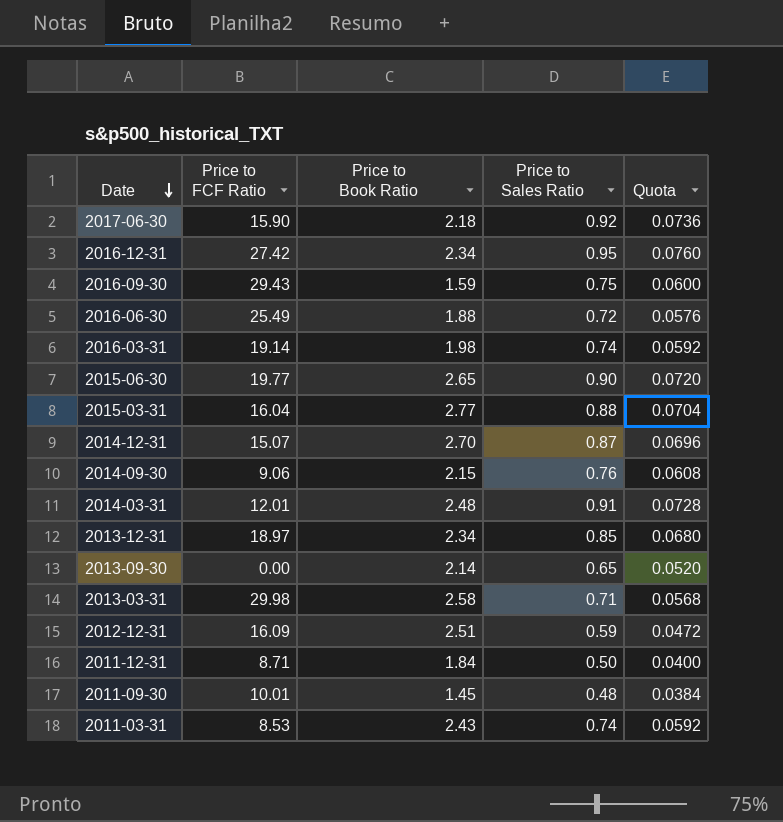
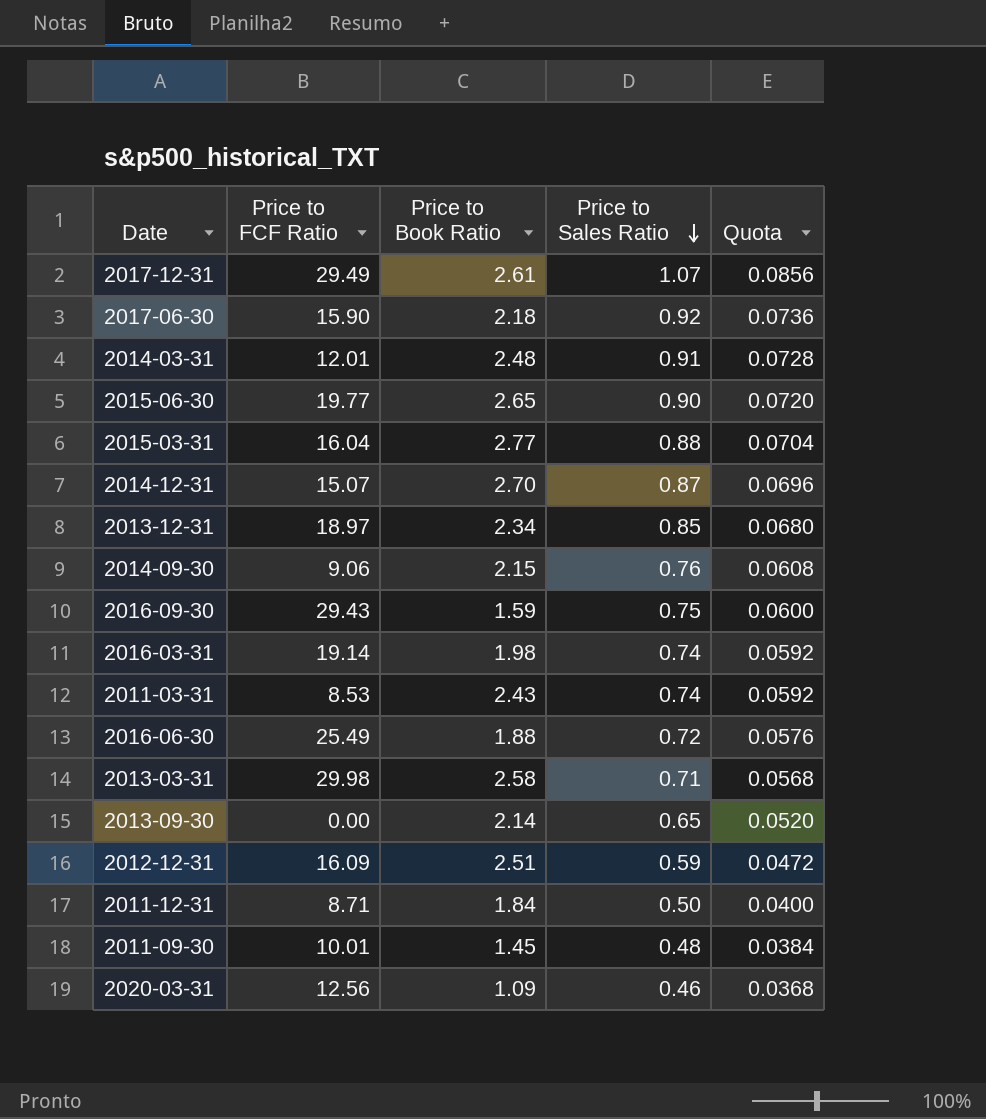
row order: Date descending -> Price to Sales Ratio descending
row 2016-12-31: 27.42 | 2.34 | 0.95 | 0.0760 -> none
row 2017-12-31: none -> 29.49 | 2.61 | 1.07 | 0.0856
row 2020-03-31: none -> 12.56 | 1.09 | 0.46 | 0.0368

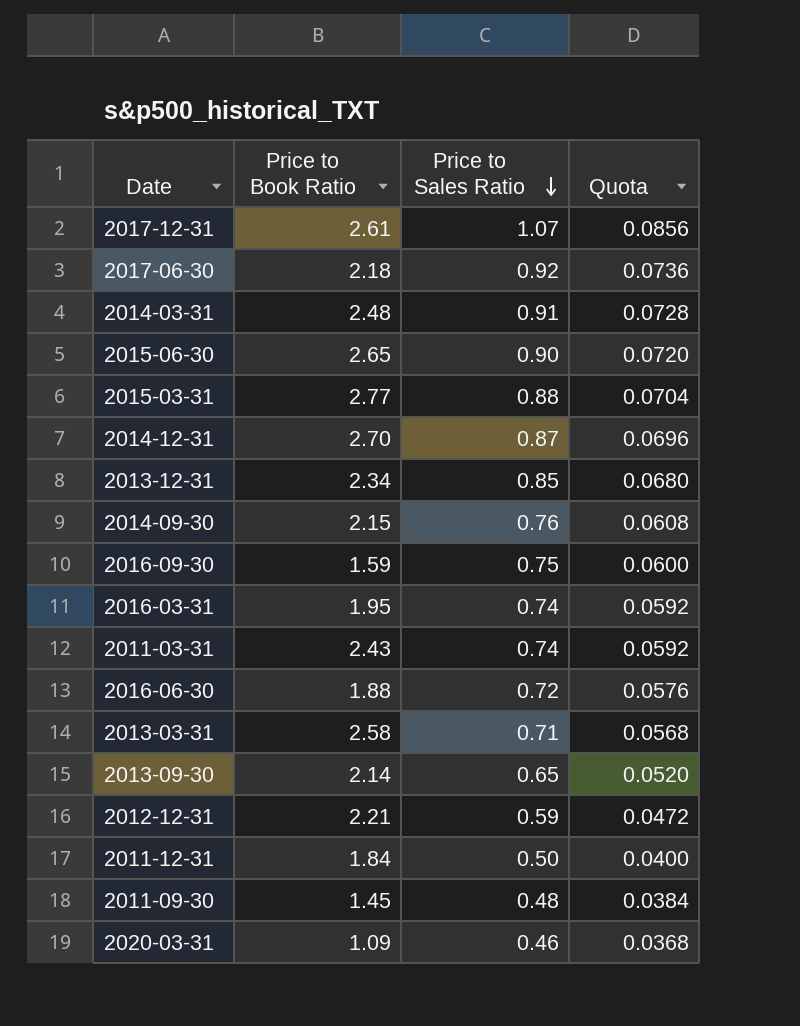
column Price to FCF Ratio | position: 2 -> none
2016-03-31 | Price to Book Ratio: 1.98 -> 1.95
2012-12-31 | Price to Book Ratio: 2.51 -> 2.21

